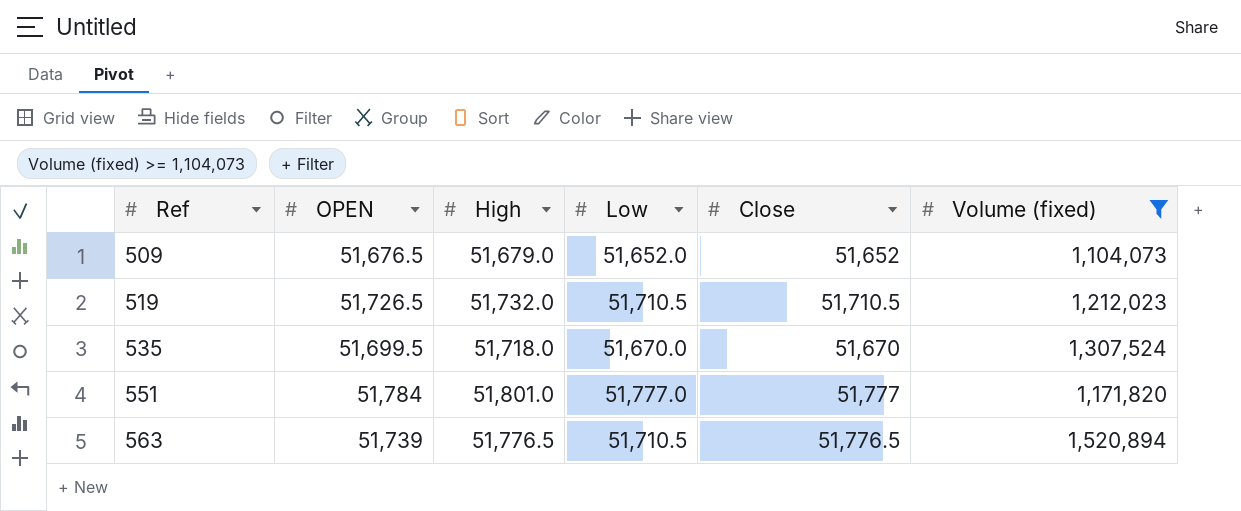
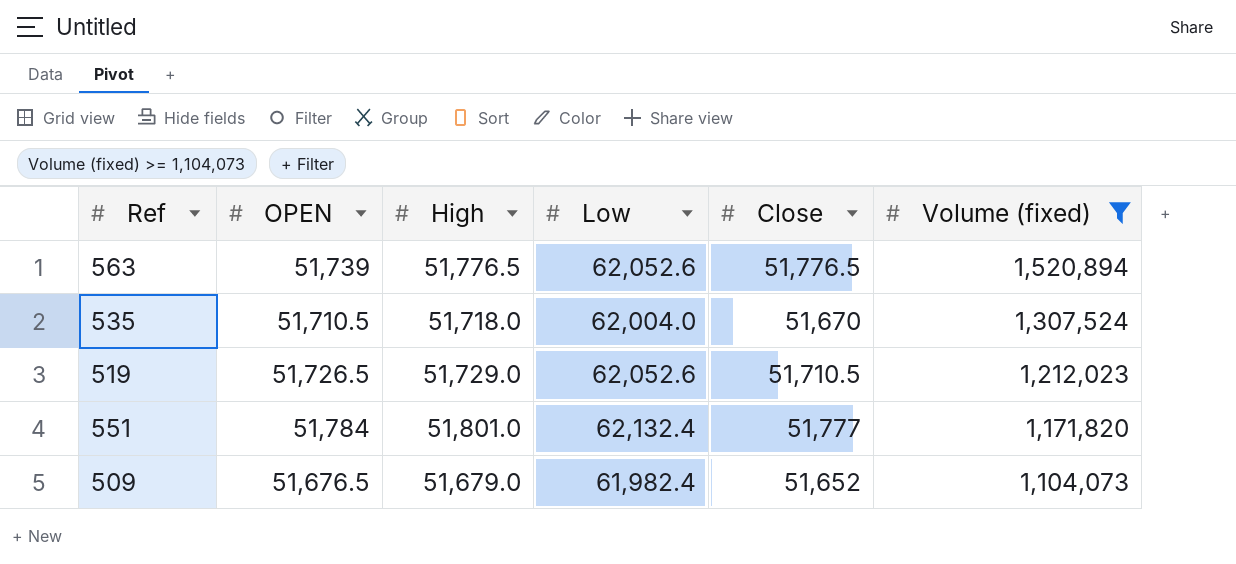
row order: Ref ascending -> Volume (fixed) descending
563 | Low: 51,710.5 -> 62,052.6
535 | OPEN: 51,699.5 -> 51,710.5
535 | Low: 51,670.0 -> 62,004.0
519 | High: 51,732.0 -> 51,729.0
519 | Low: 51,710.5 -> 62,052.6
551 | Low: 51,777.0 -> 62,132.4
509 | Low: 51,652.0 -> 61,982.4

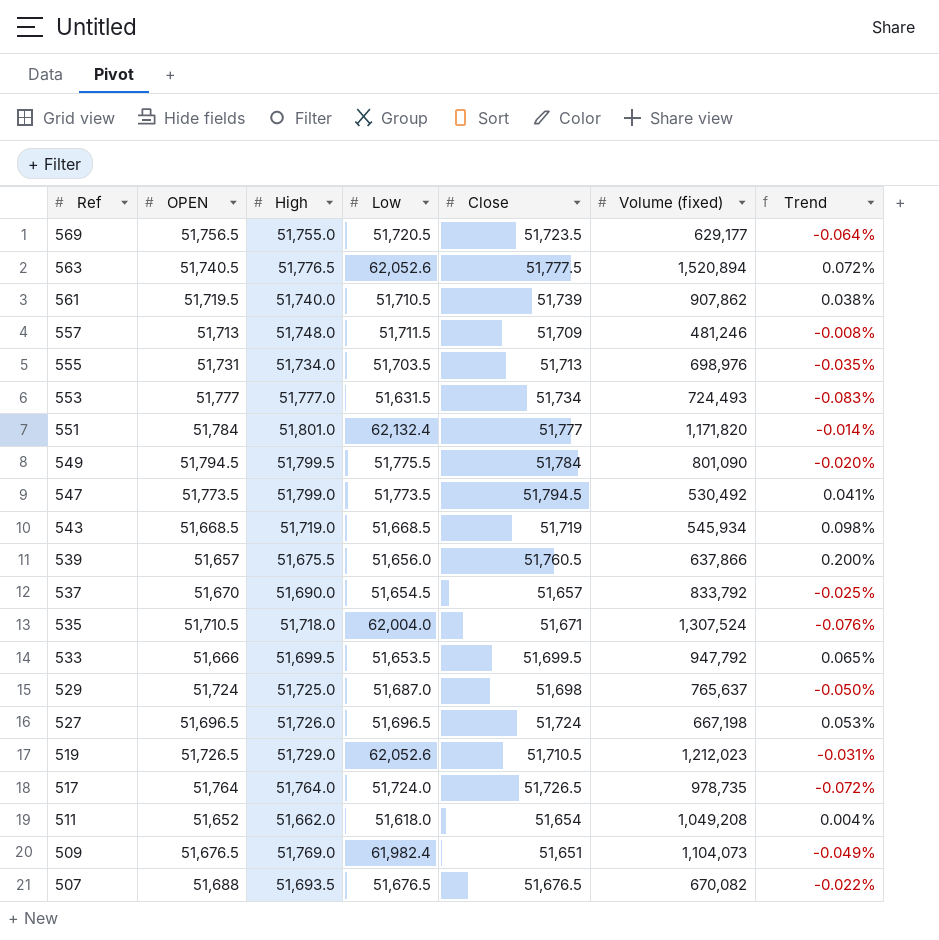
filter: Volume (fixed) >= 1,104,073 -> none
row order: Volume (fixed) descending -> Ref descending
column Trend | formula: none -> ([Close] - [OPEN]) / [OPEN]
563 | OPEN: 51,739 -> 51,740.5
563 | Close: 51,776.5 -> 51,777.5
535 | Close: 51,670 -> 51,671
509 | High: 51,679.0 -> 51,769.0
509 | Close: 51,652 -> 51,651

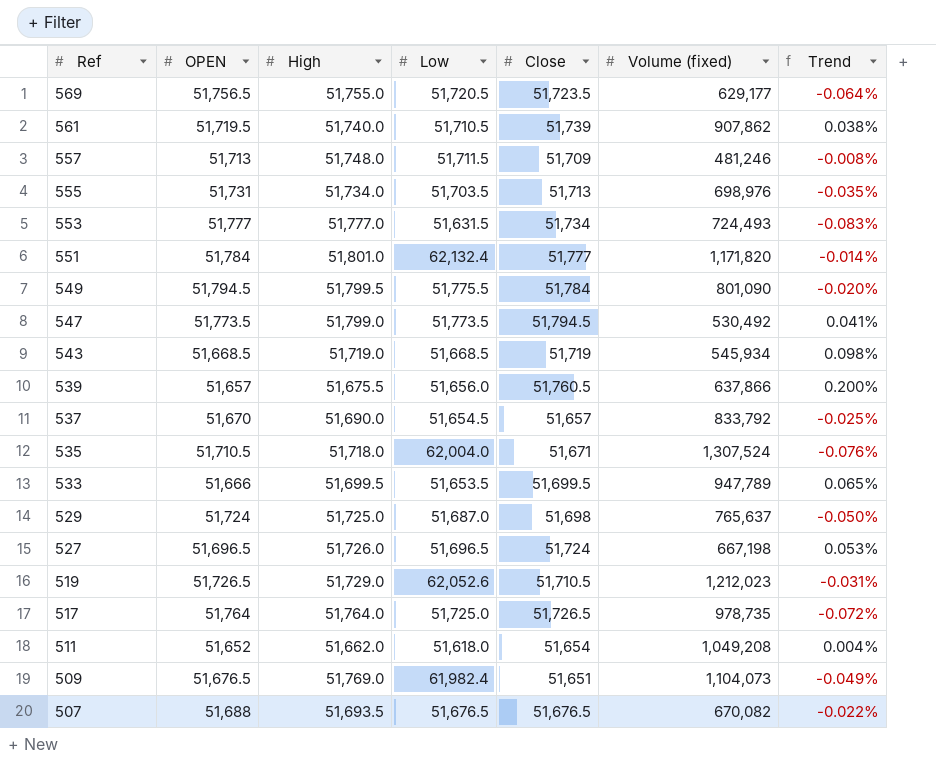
row 563: 51,740.5 | 51,776.5 | 62,052.6 | 51,777.5 | 1,520,894 | 0.072% -> none
533 | Volume (fixed): 947,792 -> 947,789
517 | Low: 51,724.0 -> 51,725.0

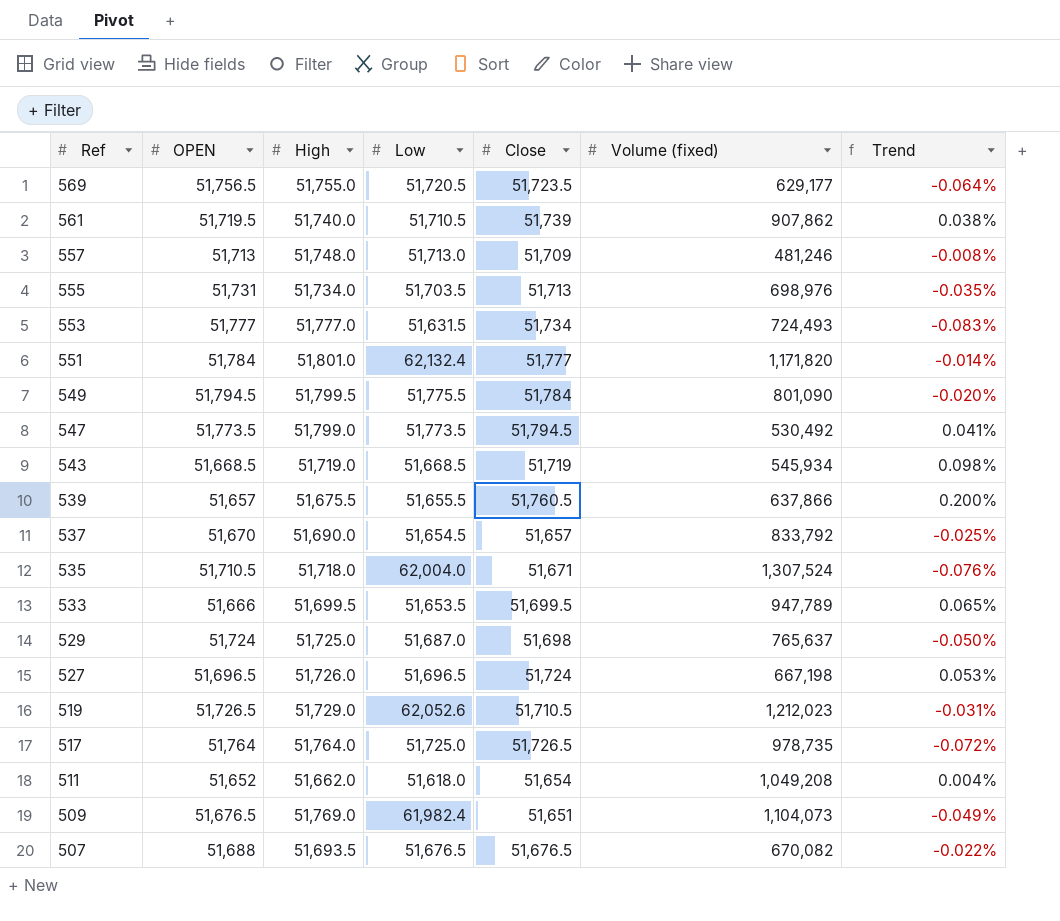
557 | Low: 51,711.5 -> 51,713.0
539 | Low: 51,656.0 -> 51,655.5

